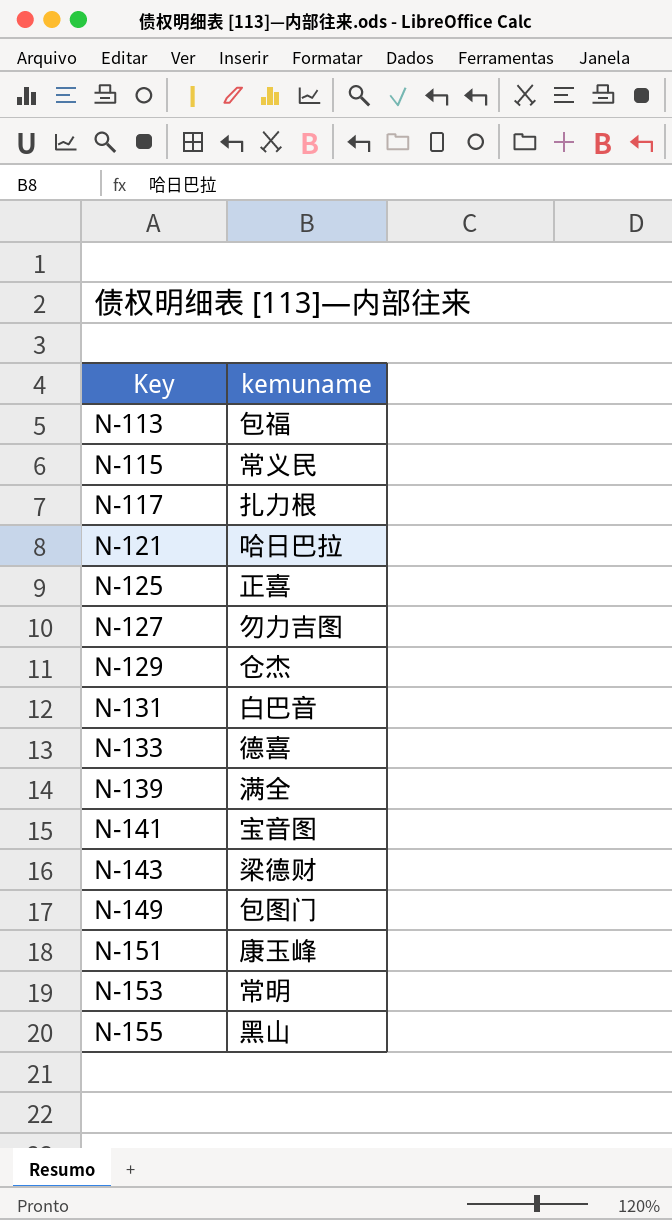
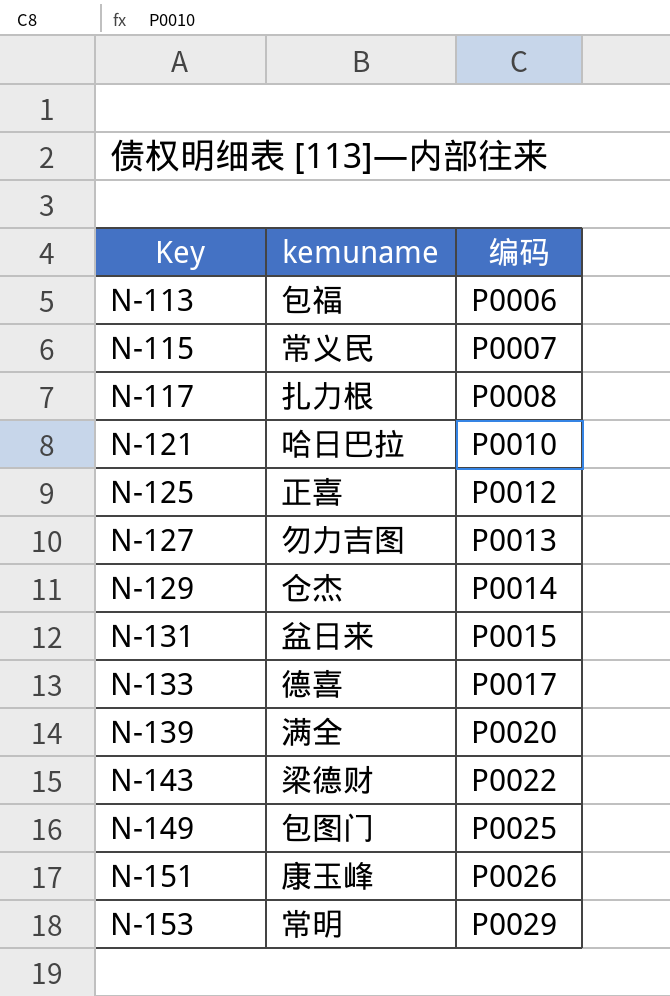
column 编码 | position: none -> 3
row N-141: 宝音图 -> none
row N-155: 黑山 -> none
N-131 | kemuname: 白巴音 -> 盆日来

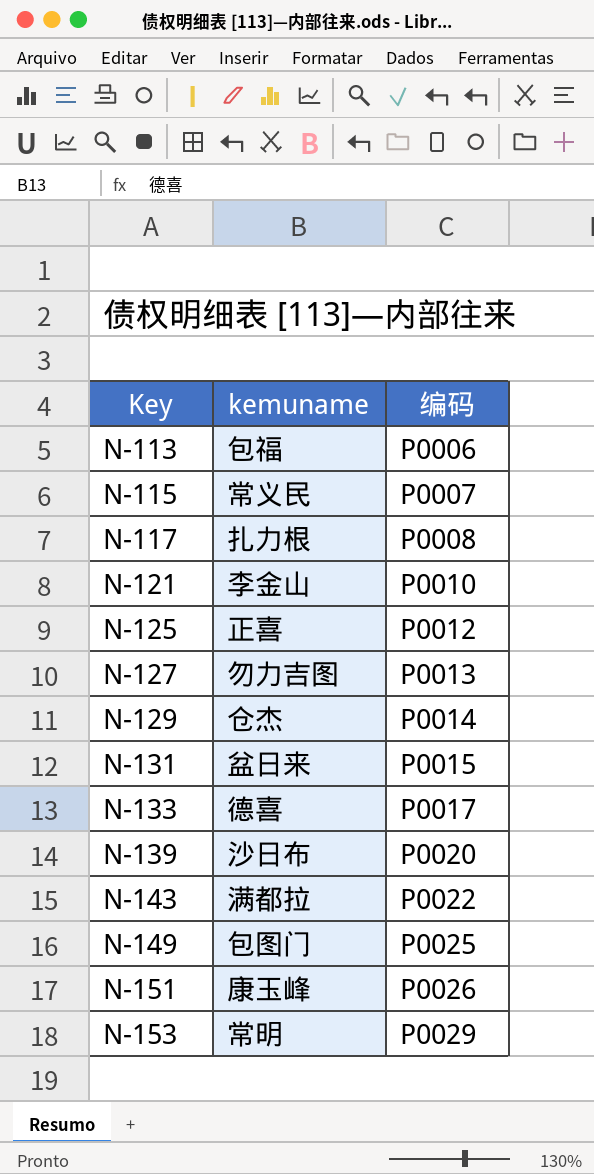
N-121 | kemuname: 哈日巴拉 -> 李金山
N-139 | kemuname: 满全 -> 沙日布
N-143 | kemuname: 梁德财 -> 满都拉

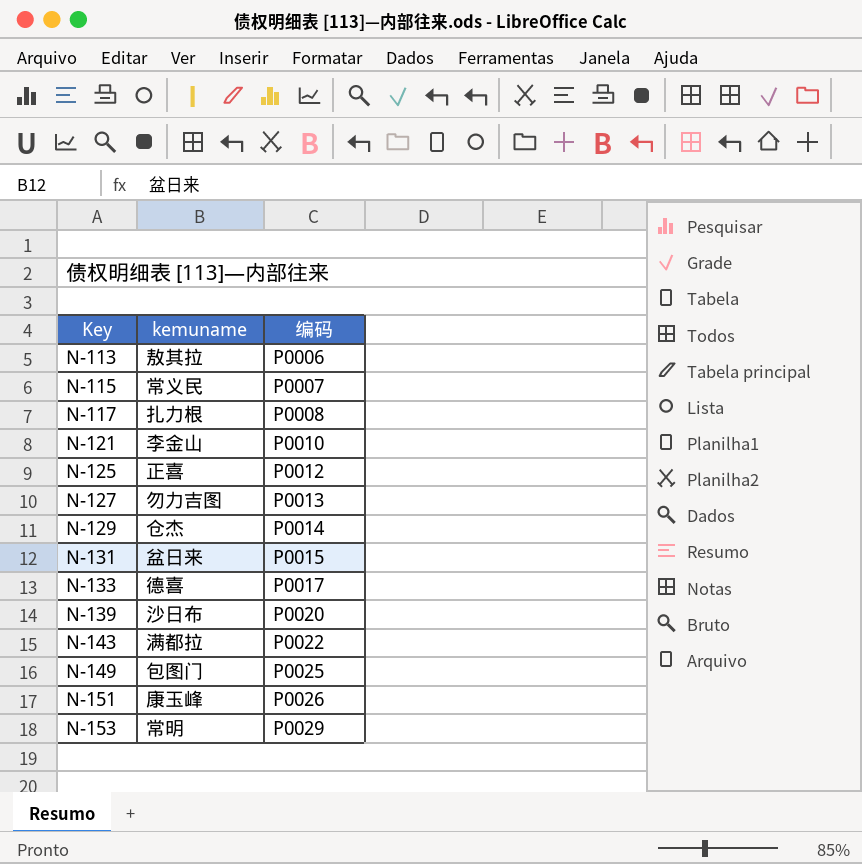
N-113 | kemuname: 包福 -> 敖其拉

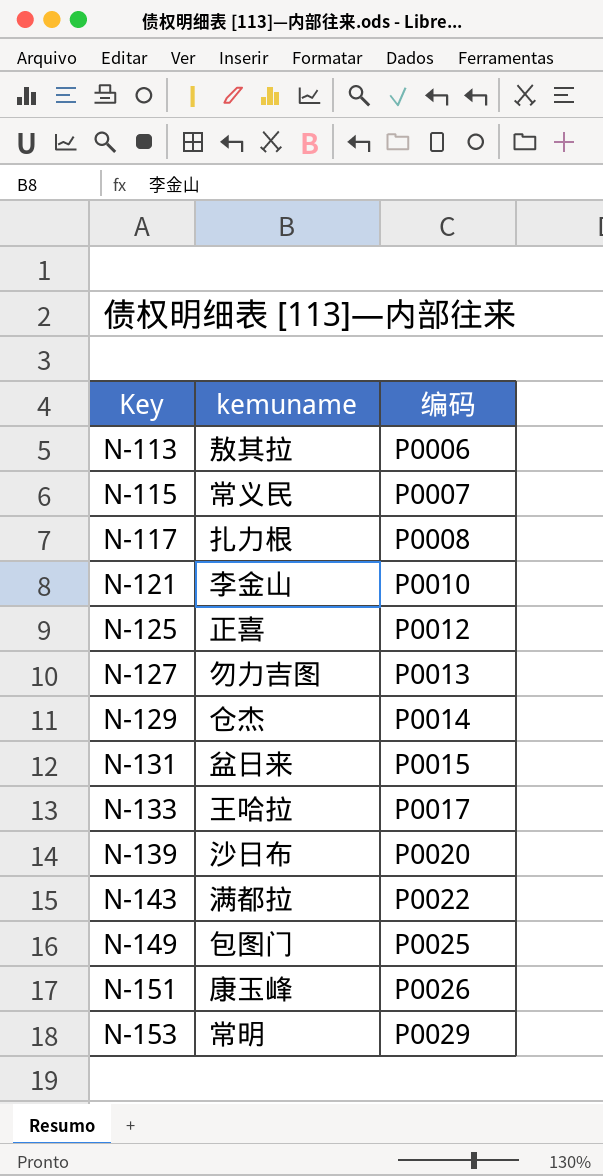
N-133 | kemuname: 德喜 -> 王哈拉

